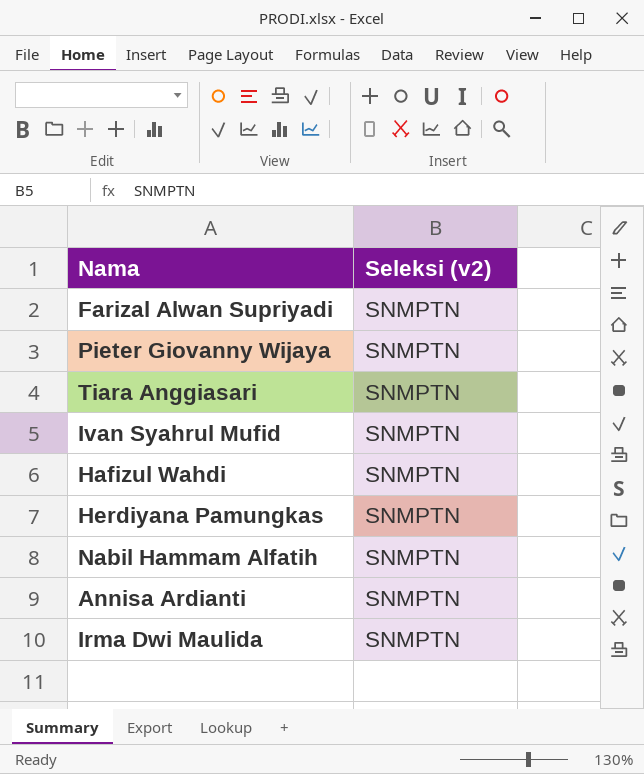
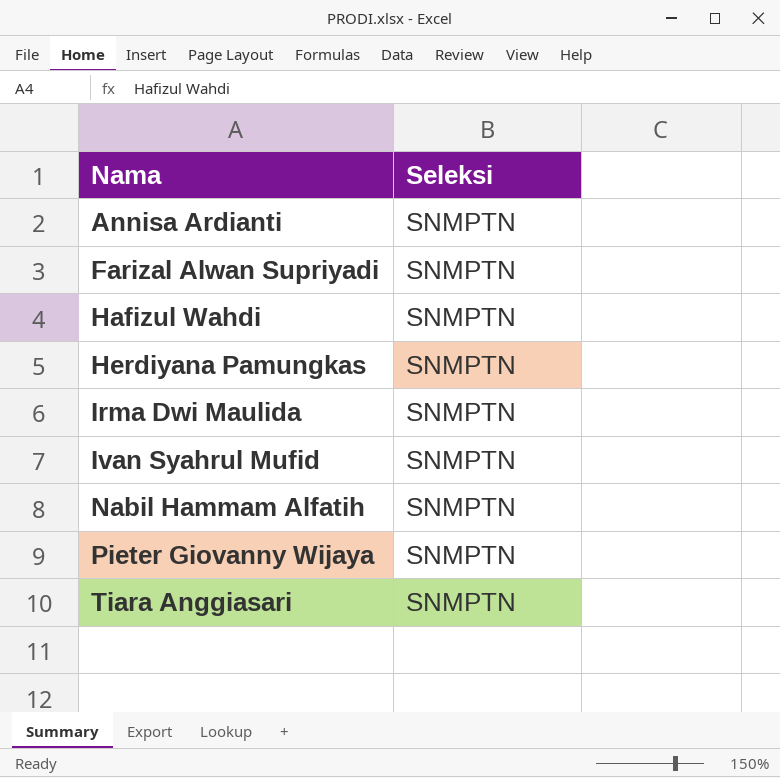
row order: none -> Nama ascending
column name: Seleksi (v2) -> Seleksi

